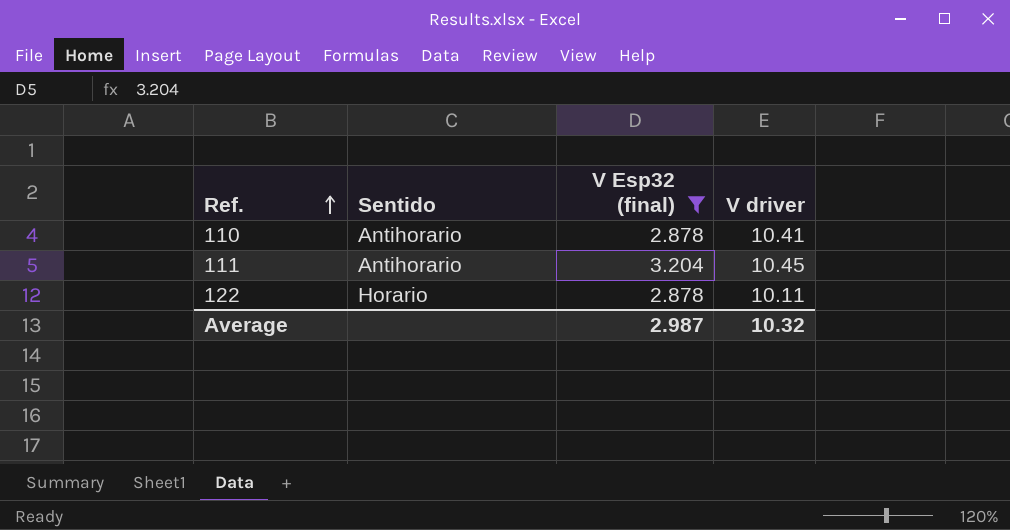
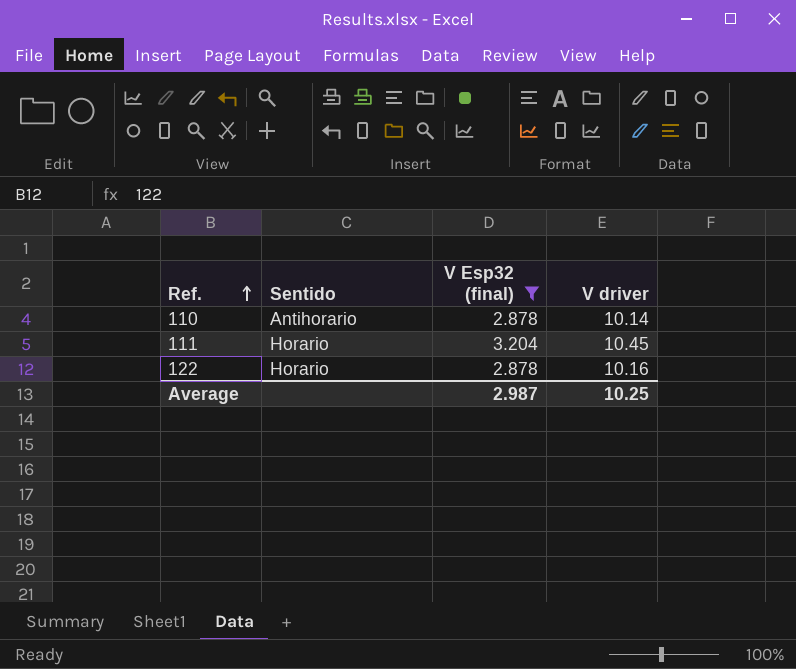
110 | V driver: 10.41 -> 10.14
111 | Sentido: Antihorario -> Horario
122 | V driver: 10.11 -> 10.16
Average | V driver: 10.32 -> 10.25

